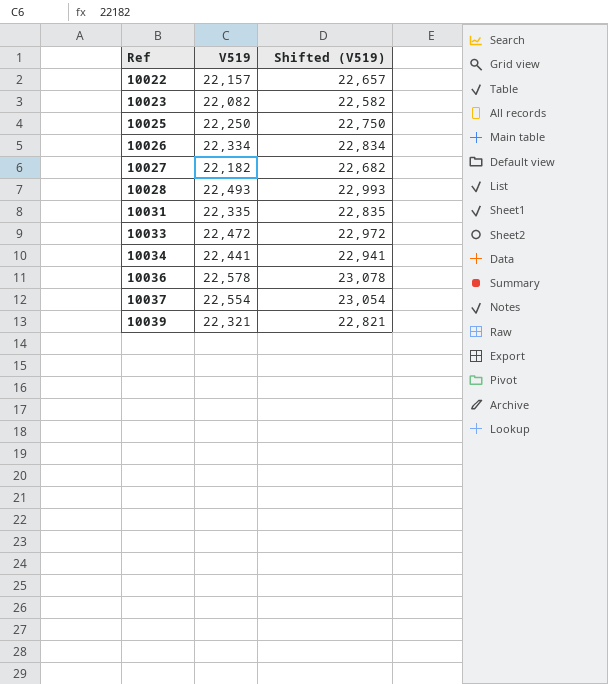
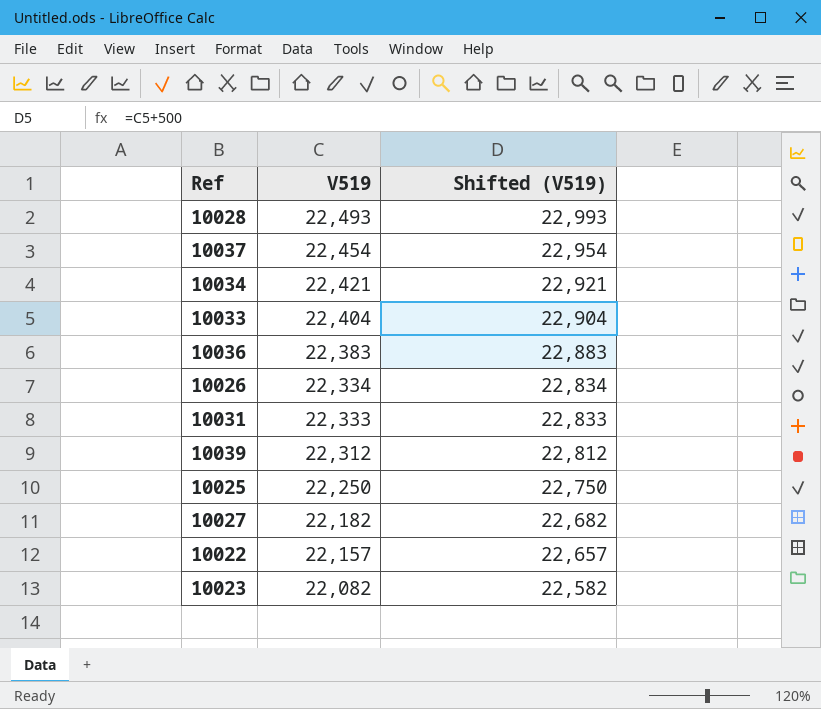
row order: Ref ascending -> V519 descending
10037 | V519: 22,554 -> 22,454
10037 | Shifted (V519): 23,054 -> 22,954
10034 | V519: 22,441 -> 22,421
10034 | Shifted (V519): 22,941 -> 22,921
10033 | V519: 22,472 -> 22,404
10033 | Shifted (V519): 22,972 -> 22,904
10036 | V519: 22,578 -> 22,383
10036 | Shifted (V519): 23,078 -> 22,883
10031 | V519: 22,335 -> 22,333
10031 | Shifted (V519): 22,835 -> 22,833
10039 | V519: 22,321 -> 22,312
10039 | Shifted (V519): 22,821 -> 22,812

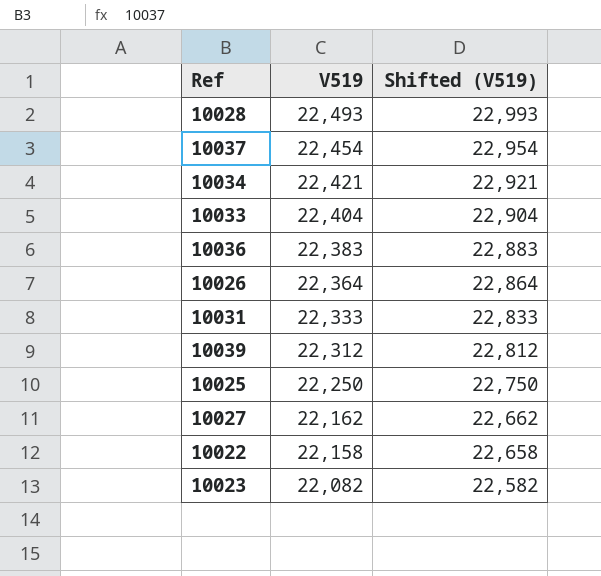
10026 | V519: 22,334 -> 22,364
10026 | Shifted (V519): 22,834 -> 22,864
10027 | V519: 22,182 -> 22,162
10027 | Shifted (V519): 22,682 -> 22,662
10022 | V519: 22,157 -> 22,158
10022 | Shifted (V519): 22,657 -> 22,658

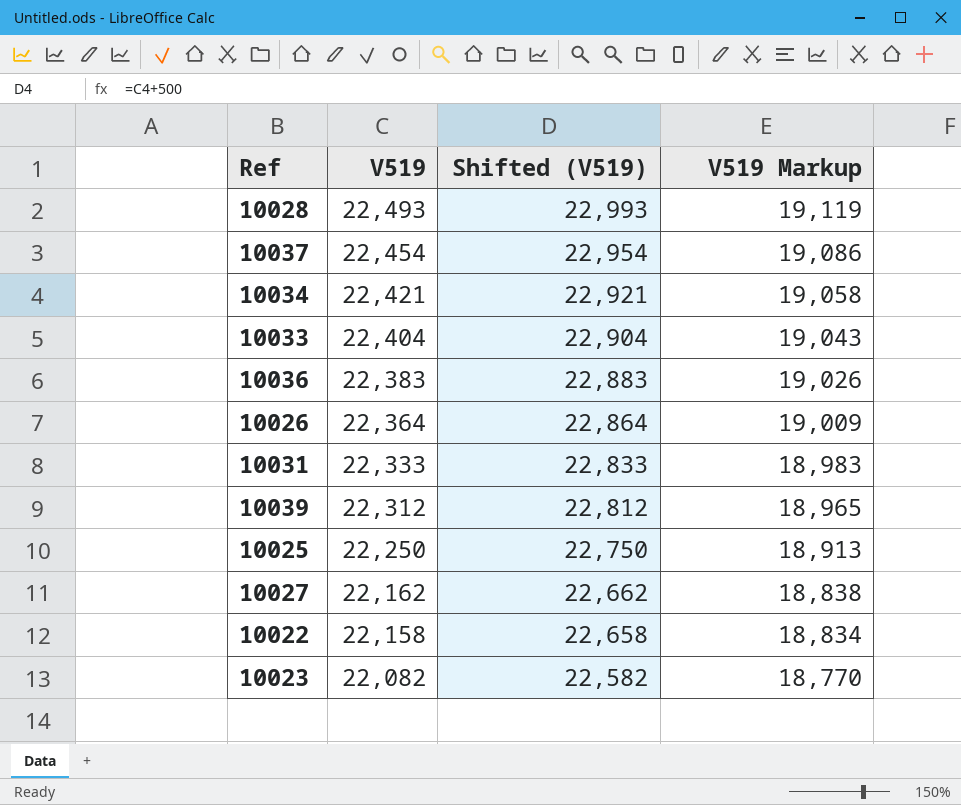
column V519 Markup | formula: none -> [V519] * 0.85

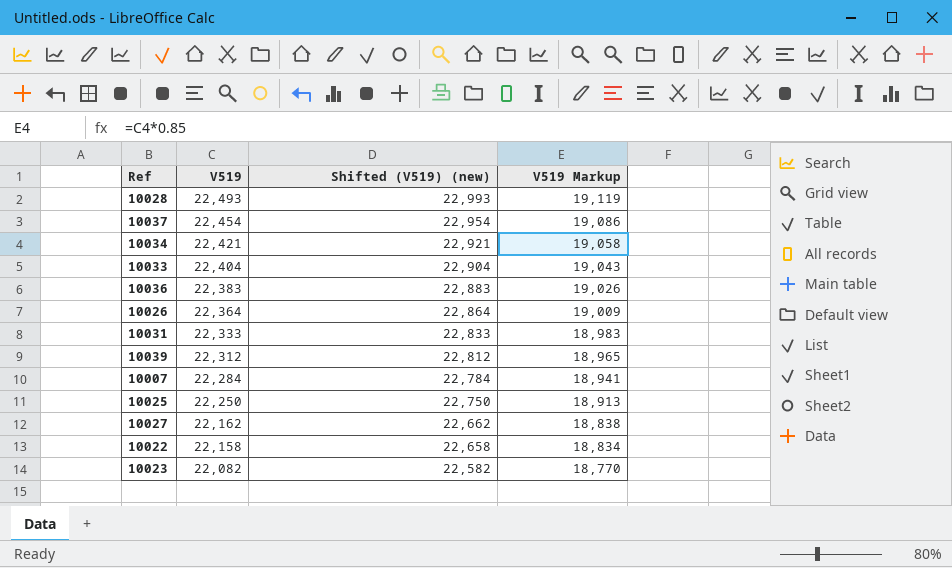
column name: Shifted (V519) -> Shifted (V519) (new)
row 10007: none -> 22,284 | 22,784 | 18,941

